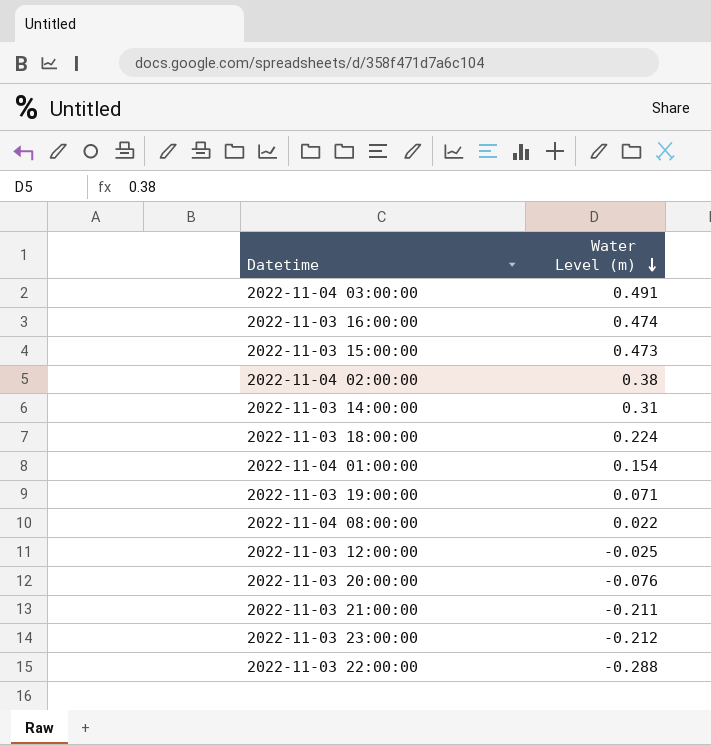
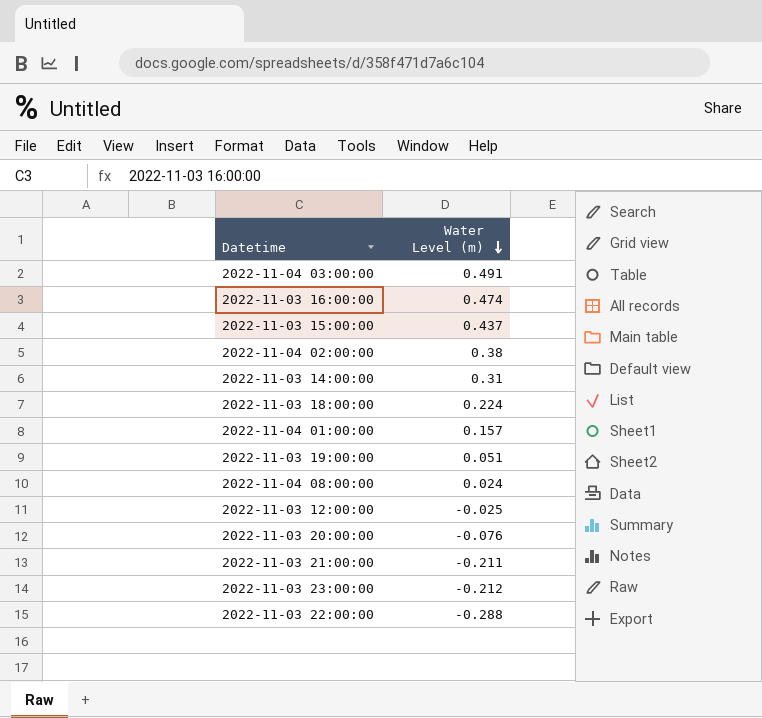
2022-11-03 15:00:00 | Water Level (m): 0.473 -> 0.437
2022-11-04 01:00:00 | Water Level (m): 0.154 -> 0.157
2022-11-03 19:00:00 | Water Level (m): 0.071 -> 0.051
2022-11-04 08:00:00 | Water Level (m): 0.022 -> 0.024

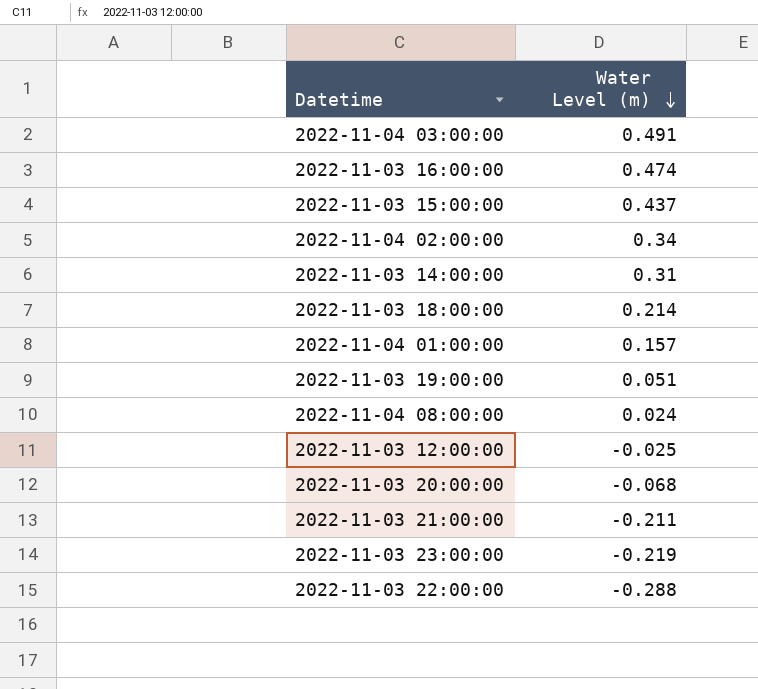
2022-11-04 02:00:00 | Water Level (m): 0.38 -> 0.34
2022-11-03 18:00:00 | Water Level (m): 0.224 -> 0.214
2022-11-03 20:00:00 | Water Level (m): -0.076 -> -0.068
2022-11-03 23:00:00 | Water Level (m): -0.212 -> -0.219

